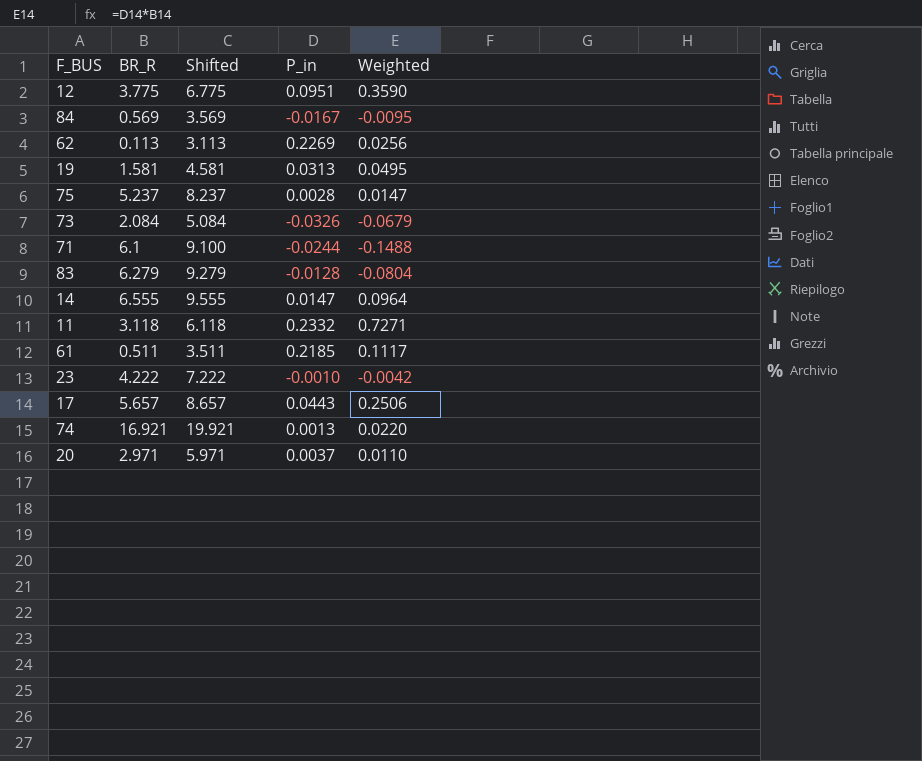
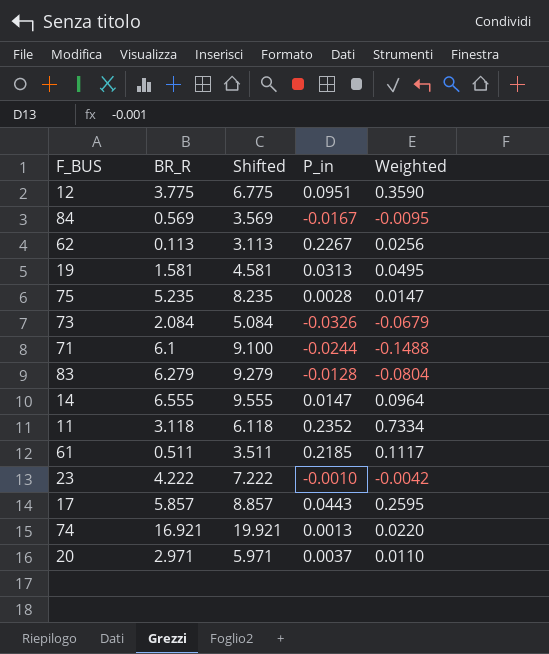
62 | P_in: 0.2269 -> 0.2267
75 | BR_R: 5.237 -> 5.235
75 | Shifted: 8.237 -> 8.235
11 | P_in: 0.2332 -> 0.2352
11 | Weighted: 0.7271 -> 0.7334
17 | BR_R: 5.657 -> 5.857
17 | Shifted: 8.657 -> 8.857
17 | Weighted: 0.2506 -> 0.2595

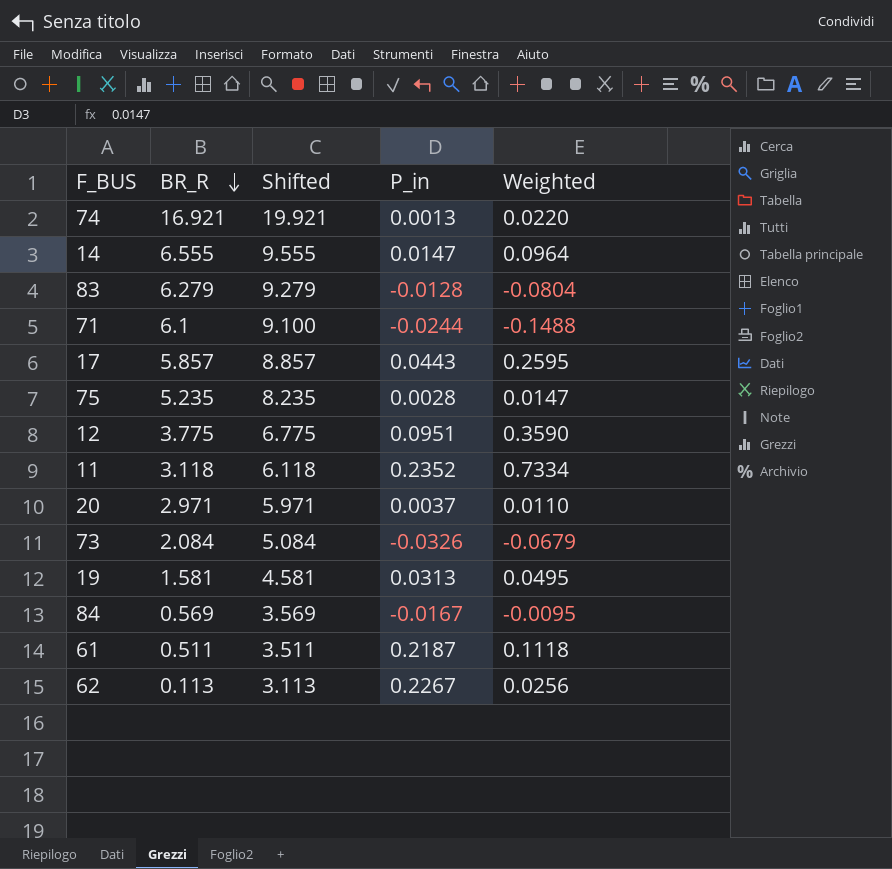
row order: none -> BR_R descending
row 23: 4.222 | 7.222 | -0.0010 | -0.0042 -> none
61 | P_in: 0.2185 -> 0.2187
61 | Weighted: 0.1117 -> 0.1118

